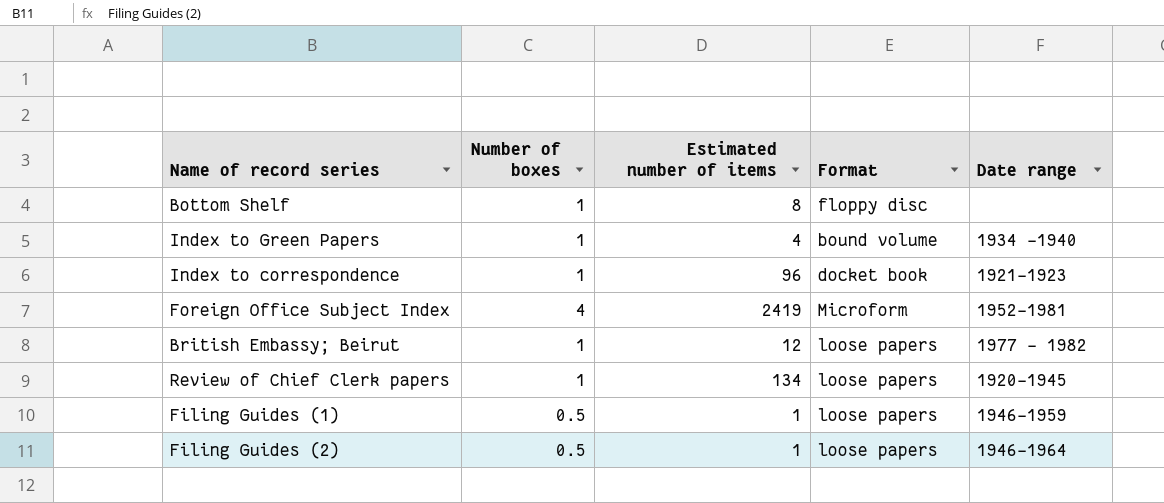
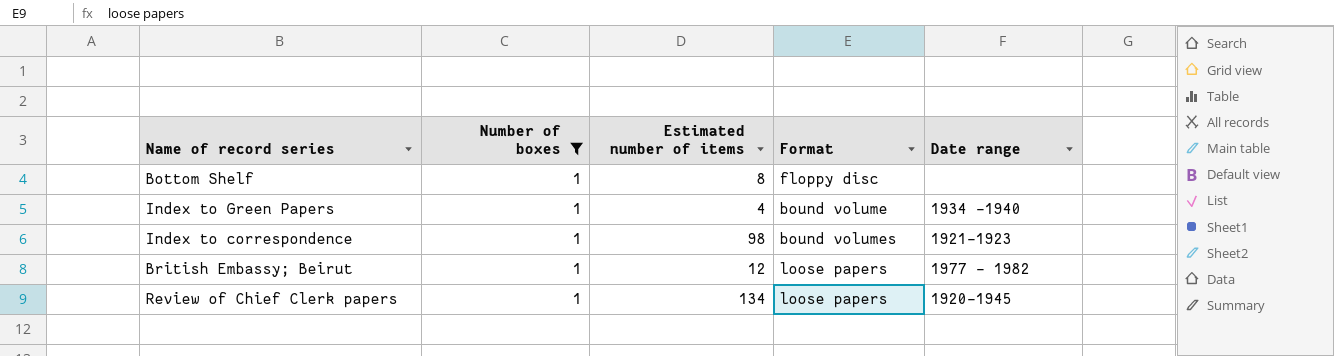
filter: none -> Number of boxes = 1
Index to correspondence | Estimated number of items: 96 -> 98
Index to correspondence | Format: docket book -> bound volumes

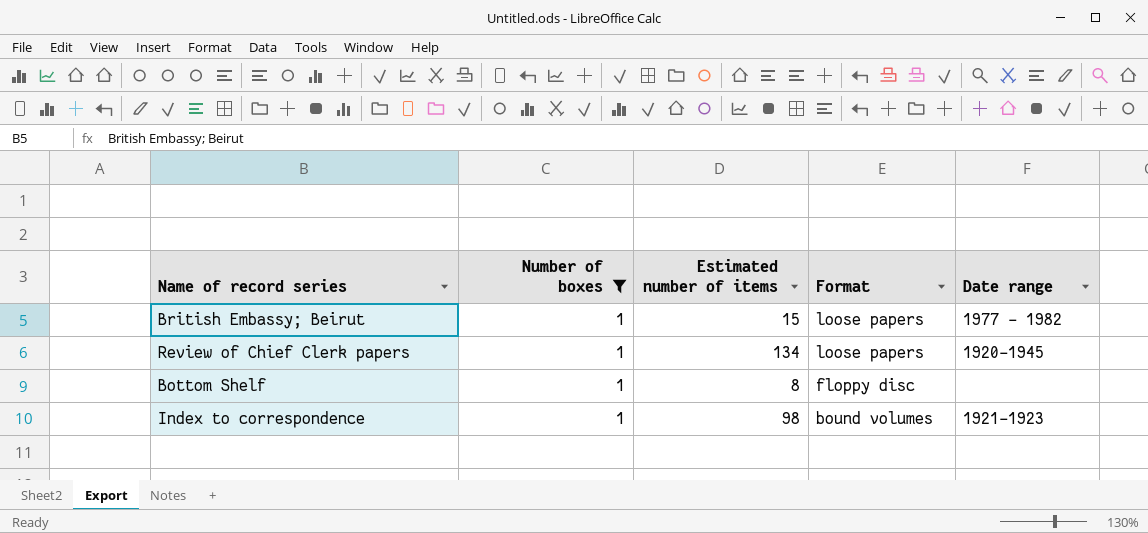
row order: none -> Format descending
row Index to Green Papers: 1 | 4 | bound volume | 1934 -1940 -> none
British Embassy; Beirut | Estimated number of items: 12 -> 15

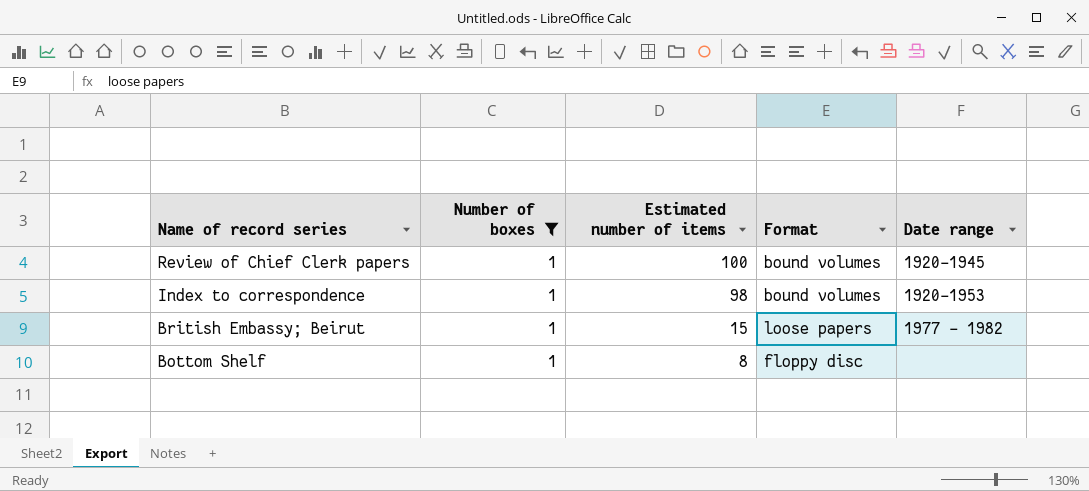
row order: Format descending -> Name of record series descending
Review of Chief Clerk papers | Estimated number of items: 134 -> 100
Review of Chief Clerk papers | Format: loose papers -> bound volumes
Index to correspondence | Date range: 1921-1923 -> 1920-1953

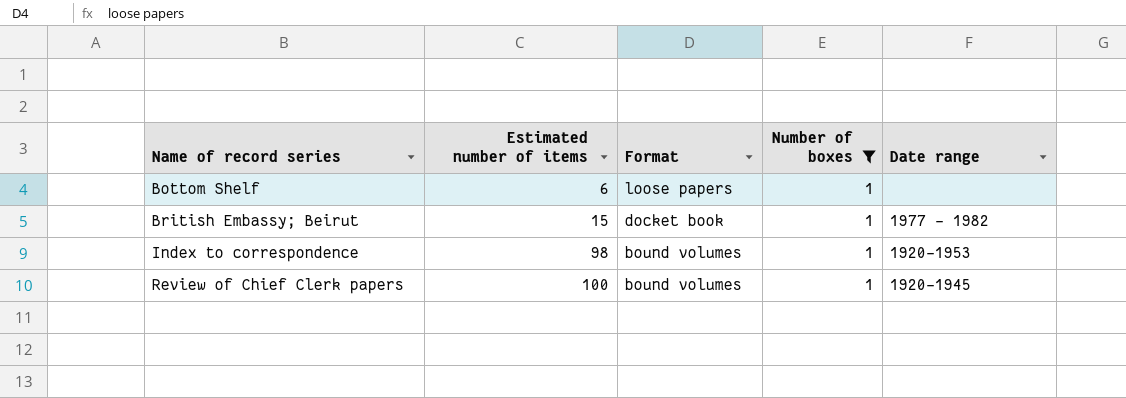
row order: Name of record series descending -> Name of record series ascending
column Number of boxes | position: 2 -> 4
Bottom Shelf | Estimated number of items: 8 -> 6
Bottom Shelf | Format: floppy disc -> loose papers
British Embassy; Beirut | Format: loose papers -> docket book

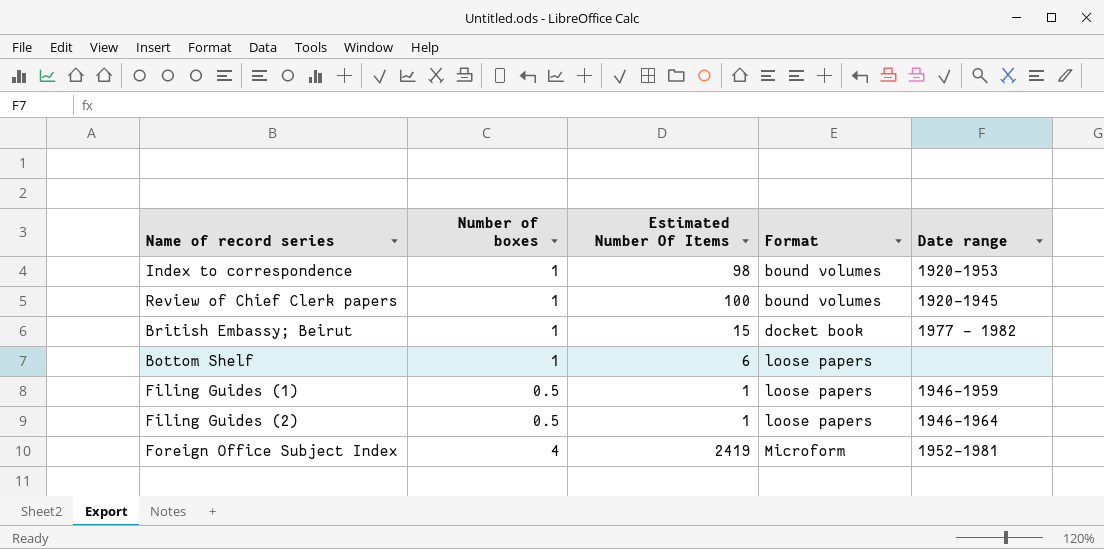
filter: Number of boxes = 1 -> none
row order: Name of record series ascending -> Format ascending
column Number of boxes | position: 4 -> 2
column name: Estimated number of items -> Estimated Number Of Items

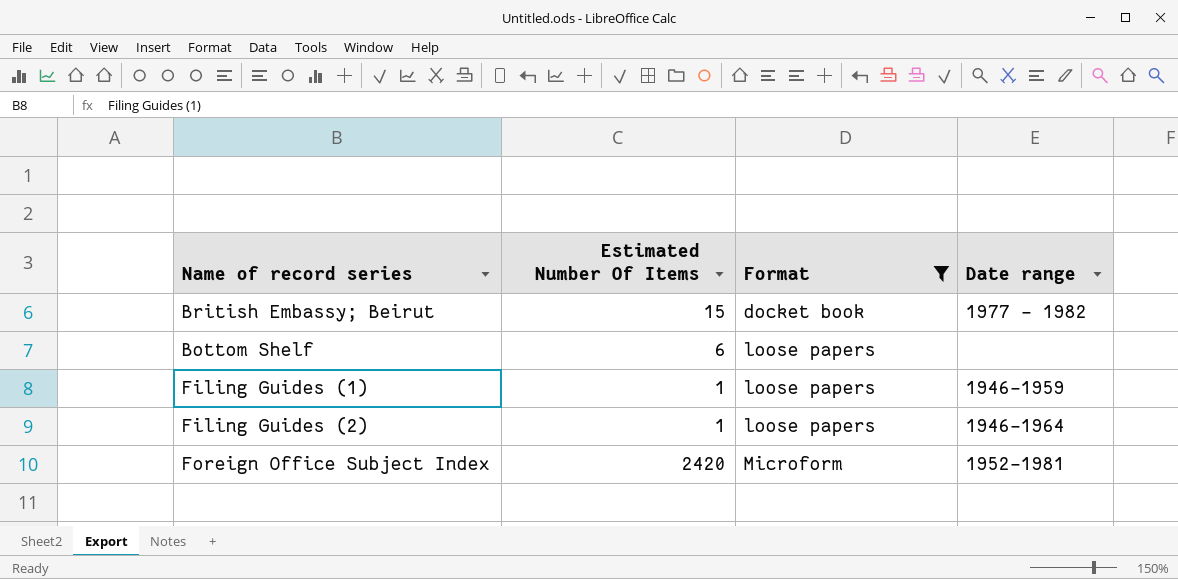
filter: none -> Format != bound volumes
column Number of boxes | position: 2 -> none
Foreign Office Subject Index | Estimated Number Of Items: 2419 -> 2420

